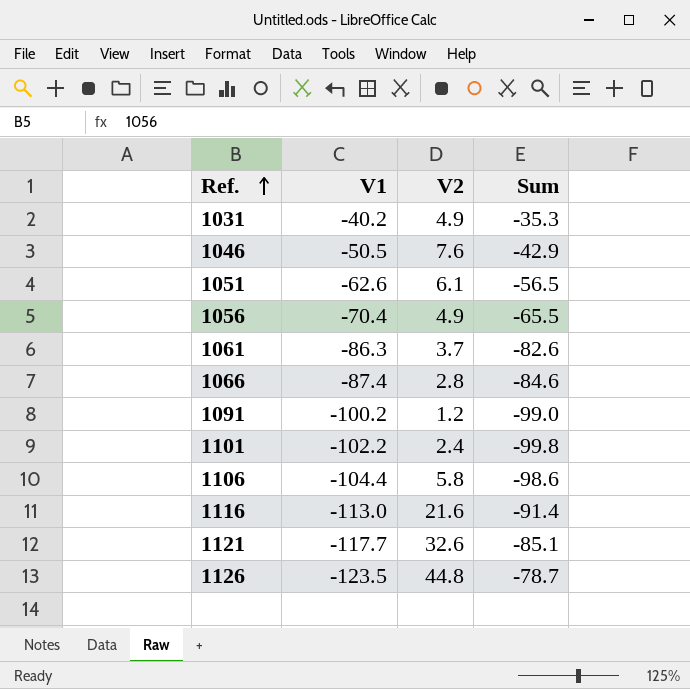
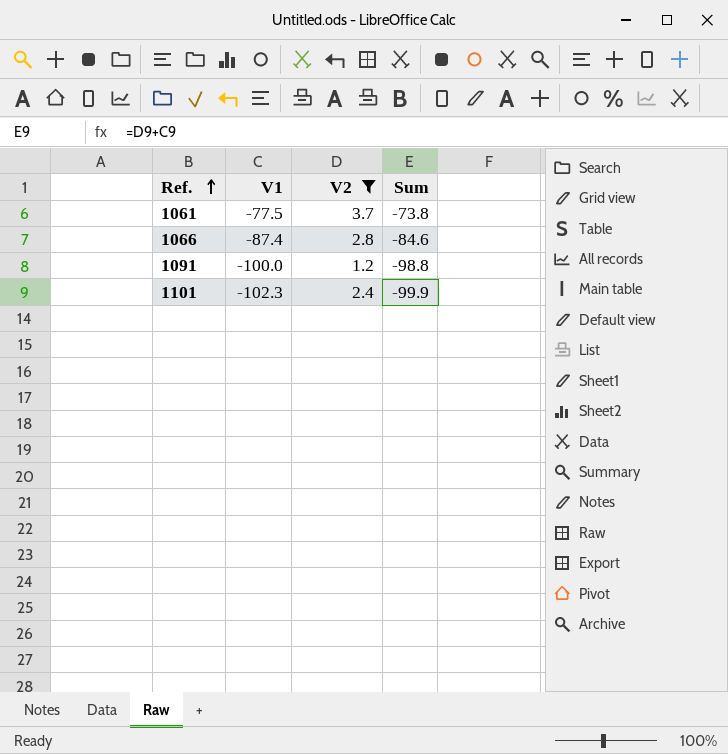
filter: none -> V2 <= 3.7
1061 | V1: -86.3 -> -77.5
1061 | Sum: -82.6 -> -73.8
1091 | V1: -100.2 -> -100.0
1091 | Sum: -99.0 -> -98.8
1101 | V1: -102.2 -> -102.3
1101 | Sum: -99.8 -> -99.9

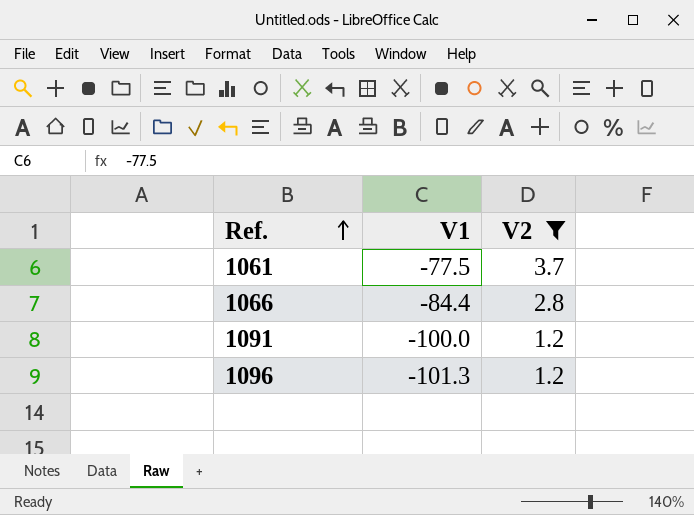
column Sum | formula: [V1] + [V2] -> none
row 1101: -102.3 | 2.4 | -99.9 -> none
1066 | V1: -87.4 -> -84.4
row 1096: none -> -101.3 | 1.2

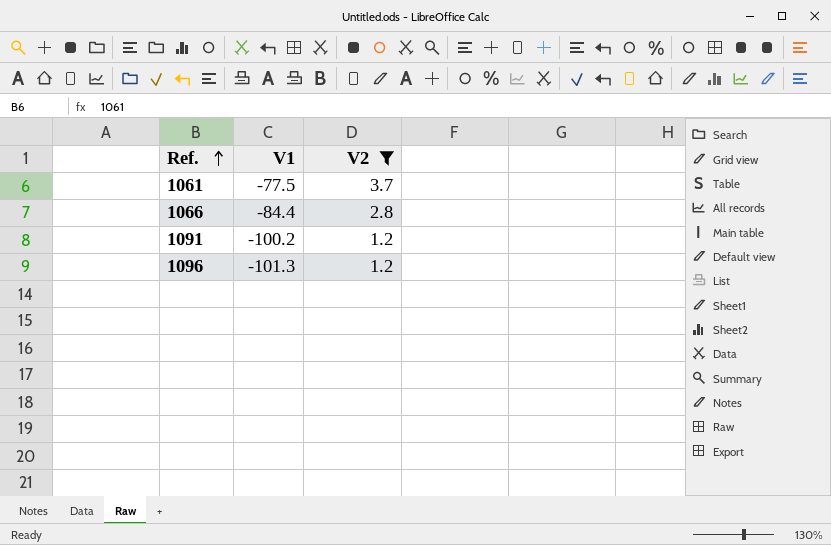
1091 | V1: -100.0 -> -100.2

